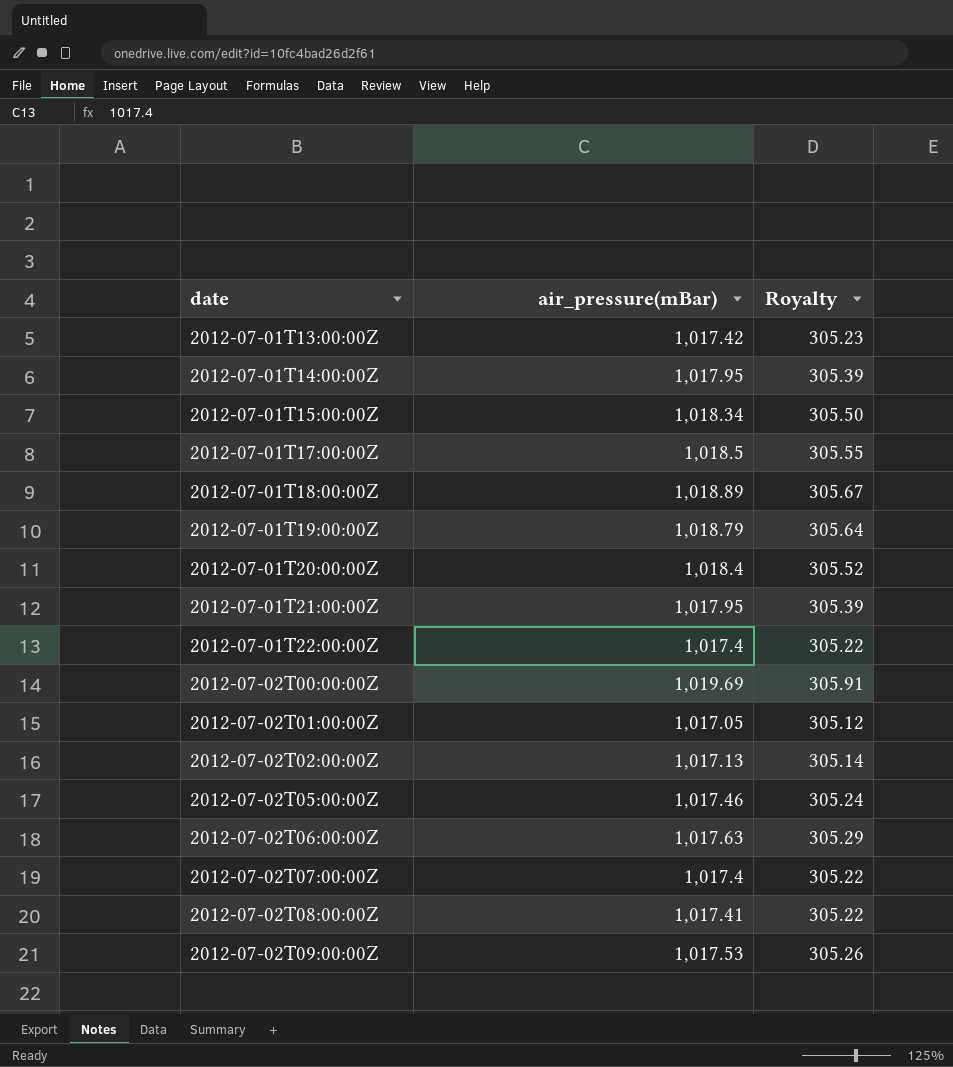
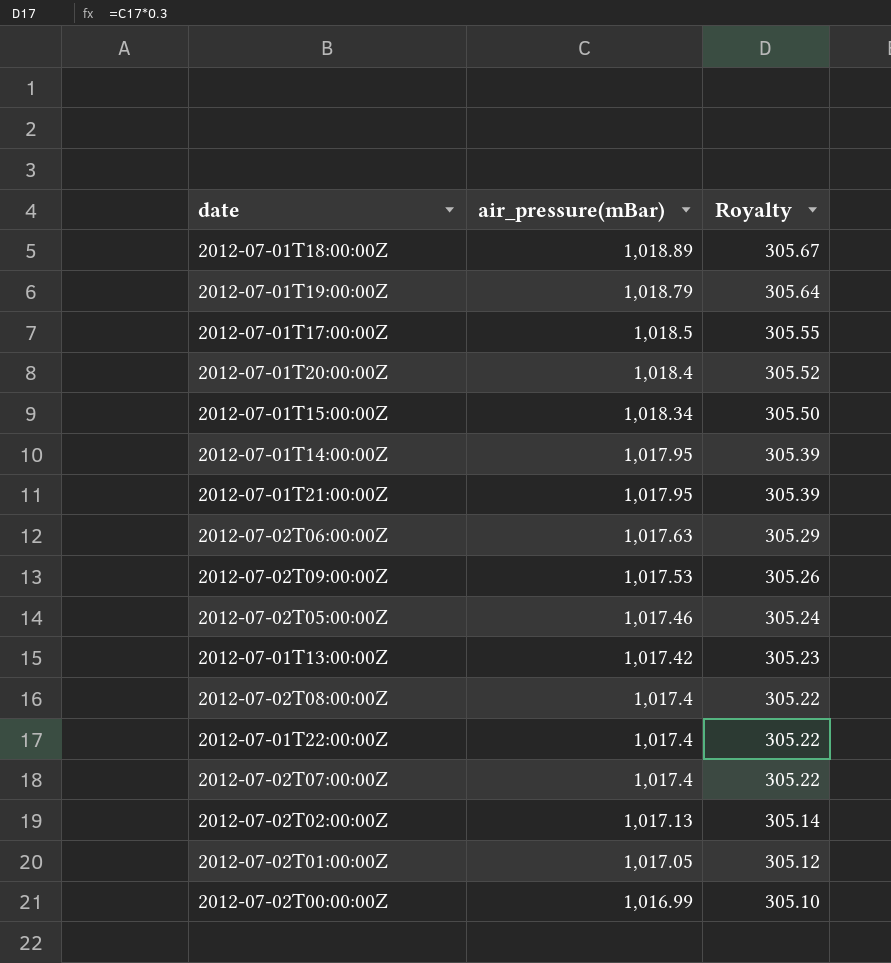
row order: date ascending -> air_pressure(mBar) descending
2012-07-02T08:00:00Z | air_pressure(mBar): 1,017.41 -> 1,017.4
2012-07-02T00:00:00Z | air_pressure(mBar): 1,019.69 -> 1,016.99
2012-07-02T00:00:00Z | Royalty: 305.91 -> 305.10

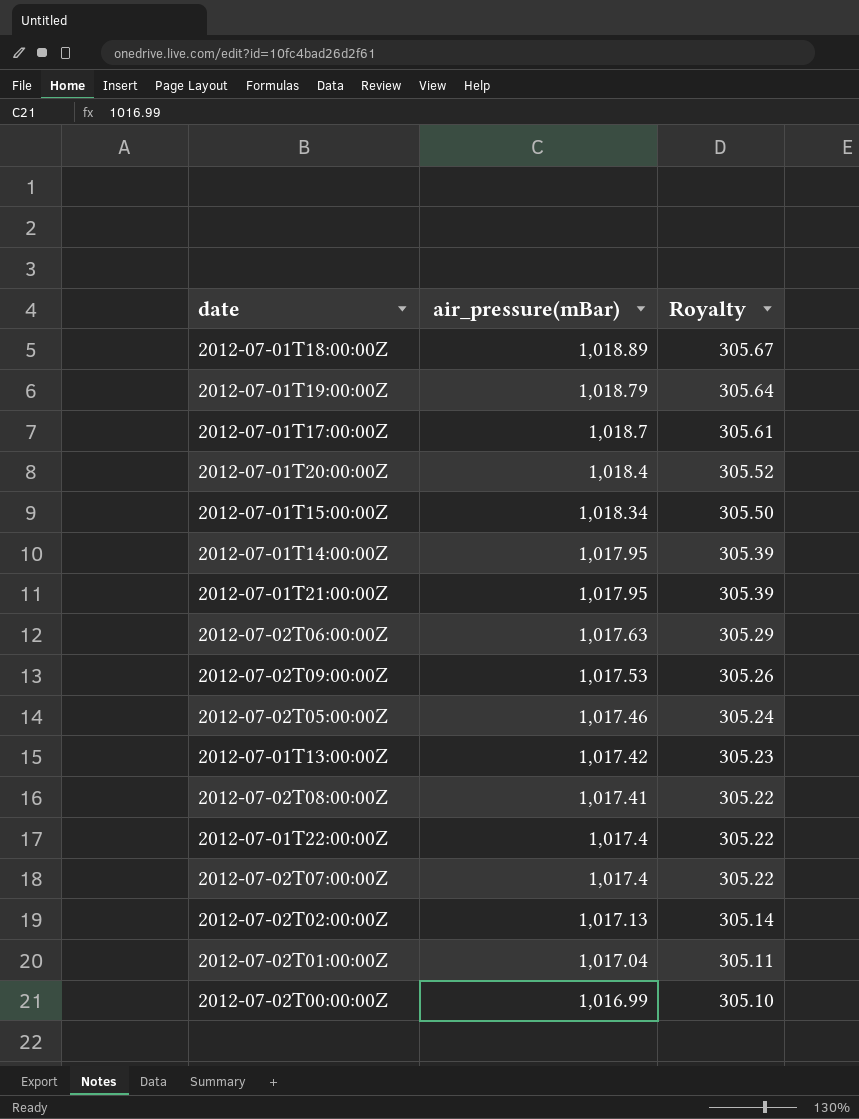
2012-07-01T17:00:00Z | air_pressure(mBar): 1,018.5 -> 1,018.7
2012-07-01T17:00:00Z | Royalty: 305.55 -> 305.61
2012-07-02T08:00:00Z | air_pressure(mBar): 1,017.4 -> 1,017.41
2012-07-02T01:00:00Z | air_pressure(mBar): 1,017.05 -> 1,017.04
2012-07-02T01:00:00Z | Royalty: 305.12 -> 305.11

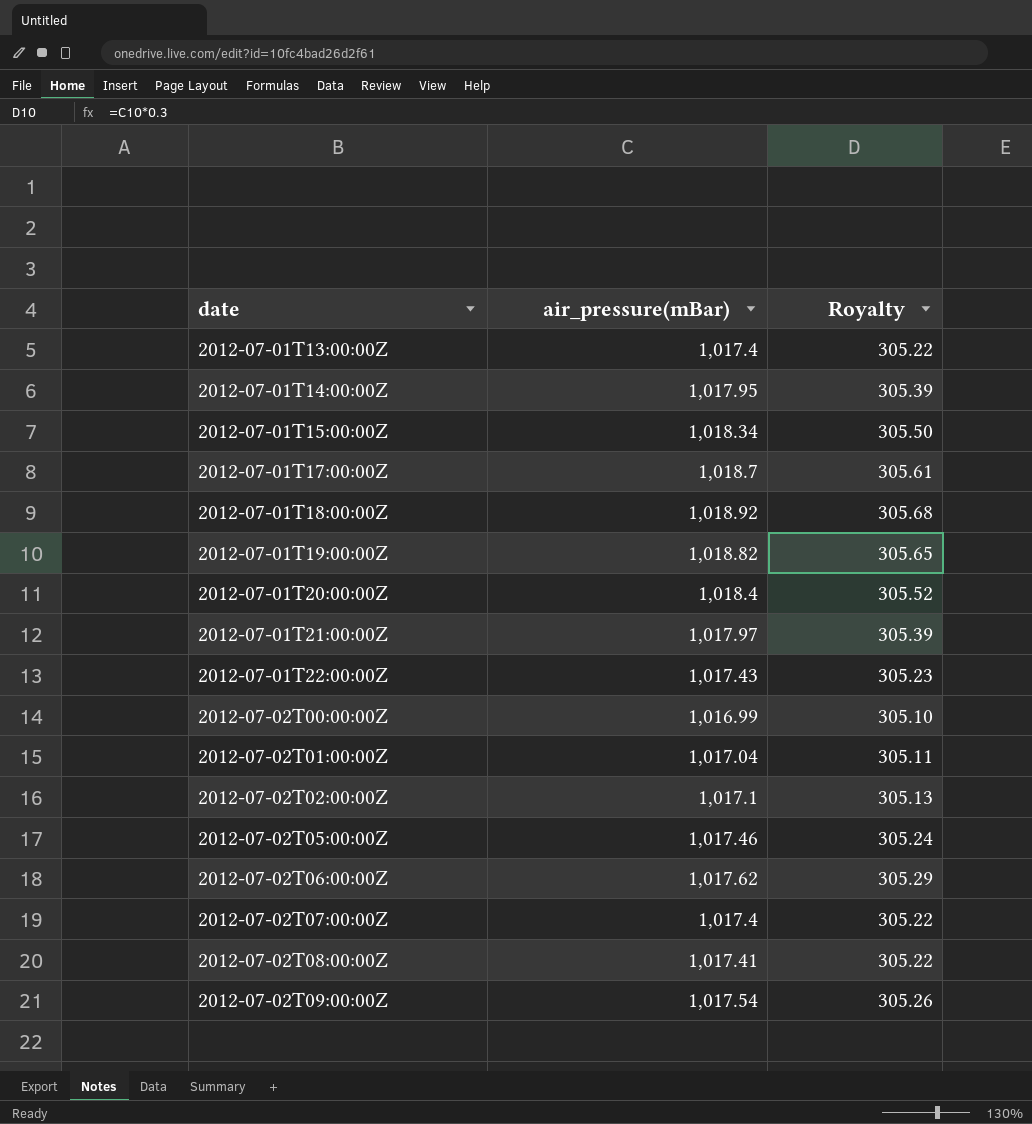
row order: air_pressure(mBar) descending -> date ascending
2012-07-01T13:00:00Z | air_pressure(mBar): 1,017.42 -> 1,017.4
2012-07-01T13:00:00Z | Royalty: 305.23 -> 305.22
2012-07-01T18:00:00Z | air_pressure(mBar): 1,018.89 -> 1,018.92
2012-07-01T18:00:00Z | Royalty: 305.67 -> 305.68
2012-07-01T19:00:00Z | air_pressure(mBar): 1,018.79 -> 1,018.82
2012-07-01T19:00:00Z | Royalty: 305.64 -> 305.65
2012-07-01T21:00:00Z | air_pressure(mBar): 1,017.95 -> 1,017.97
2012-07-01T22:00:00Z | air_pressure(mBar): 1,017.4 -> 1,017.43
2012-07-01T22:00:00Z | Royalty: 305.22 -> 305.23
2012-07-02T02:00:00Z | air_pressure(mBar): 1,017.13 -> 1,017.1
2012-07-02T02:00:00Z | Royalty: 305.14 -> 305.13
2012-07-02T06:00:00Z | air_pressure(mBar): 1,017.63 -> 1,017.62
2012-07-02T09:00:00Z | air_pressure(mBar): 1,017.53 -> 1,017.54

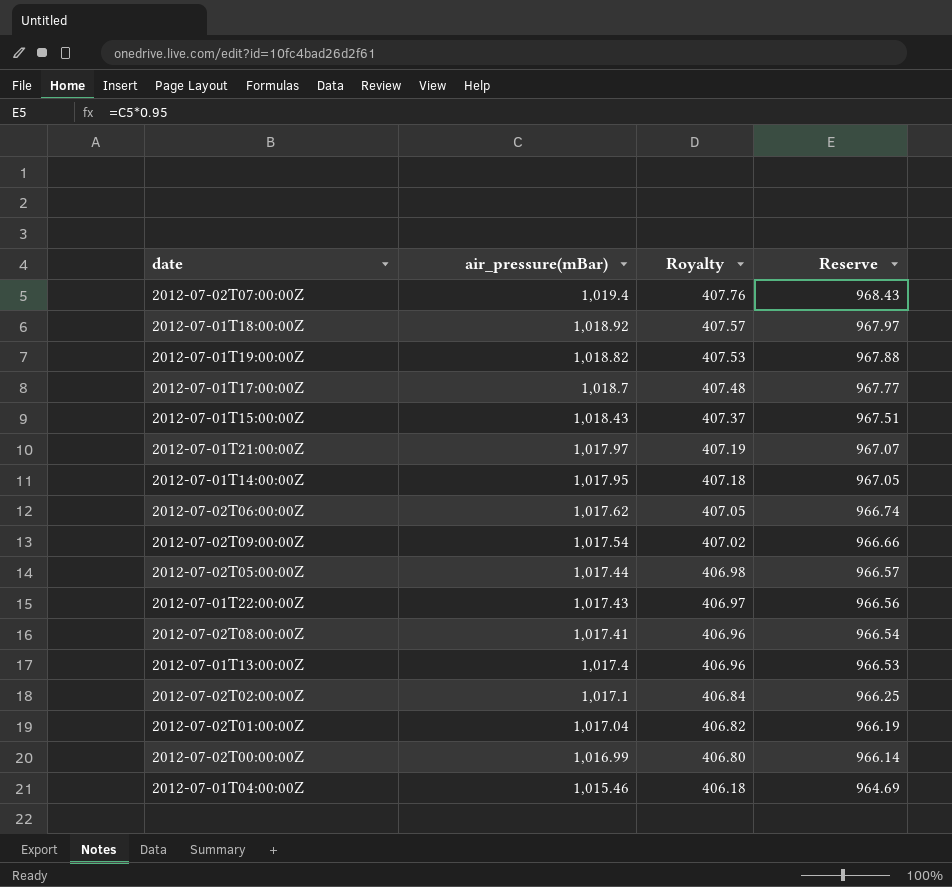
row order: date ascending -> air_pressure(mBar) descending
column Royalty | formula: [air_pressure(mBar)] * 0.3 -> [air_pressure(mBar)] * 0.4
column Reserve | formula: none -> [air_pressure(mBar)] * 0.95
row 2012-07-01T20:00:00Z: 1,018.4 | 305.52 -> none
2012-07-02T07:00:00Z | air_pressure(mBar): 1,017.4 -> 1,019.4
2012-07-01T15:00:00Z | air_pressure(mBar): 1,018.34 -> 1,018.43
2012-07-02T05:00:00Z | air_pressure(mBar): 1,017.46 -> 1,017.44
row 2012-07-01T04:00:00Z: none -> 1,015.46 | 406.18 | 964.69

